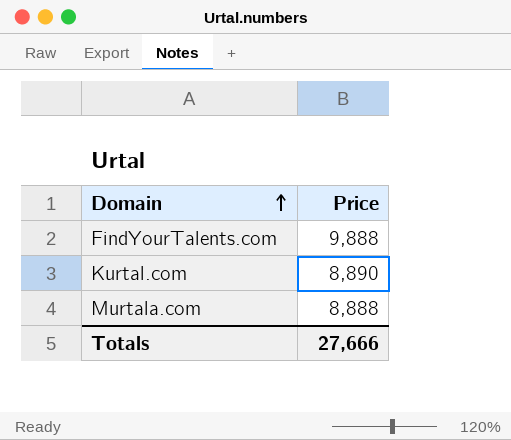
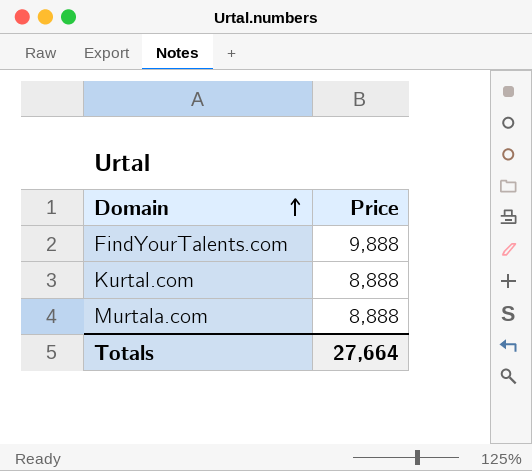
Kurtal.com | Price: 8,890 -> 8,888
Totals | Price: 27,666 -> 27,664

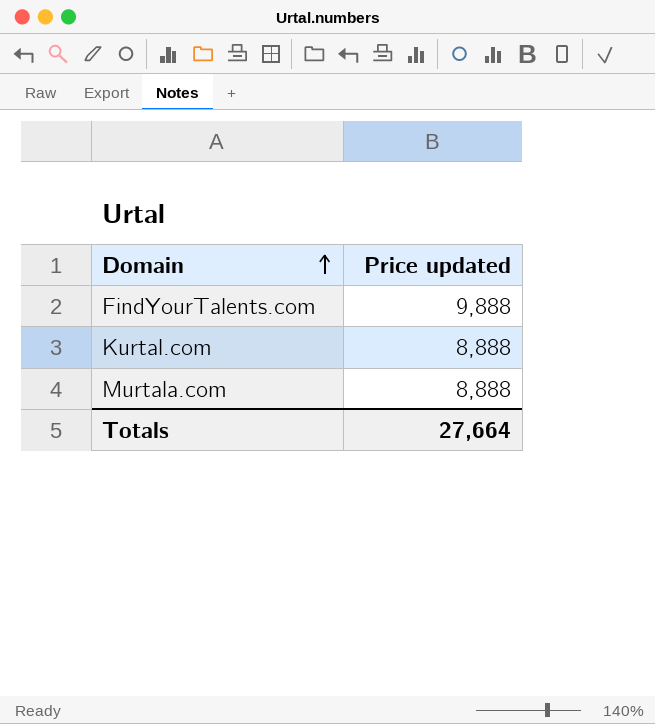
column name: Price -> Price updated

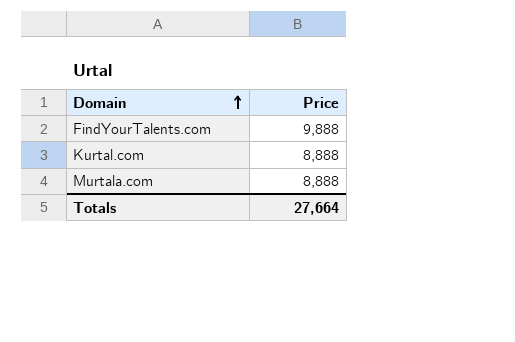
column name: Price updated -> Price

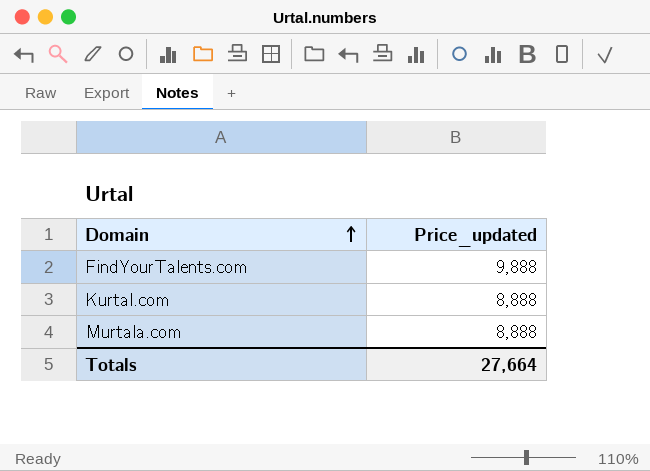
column name: Price -> Price_updated

